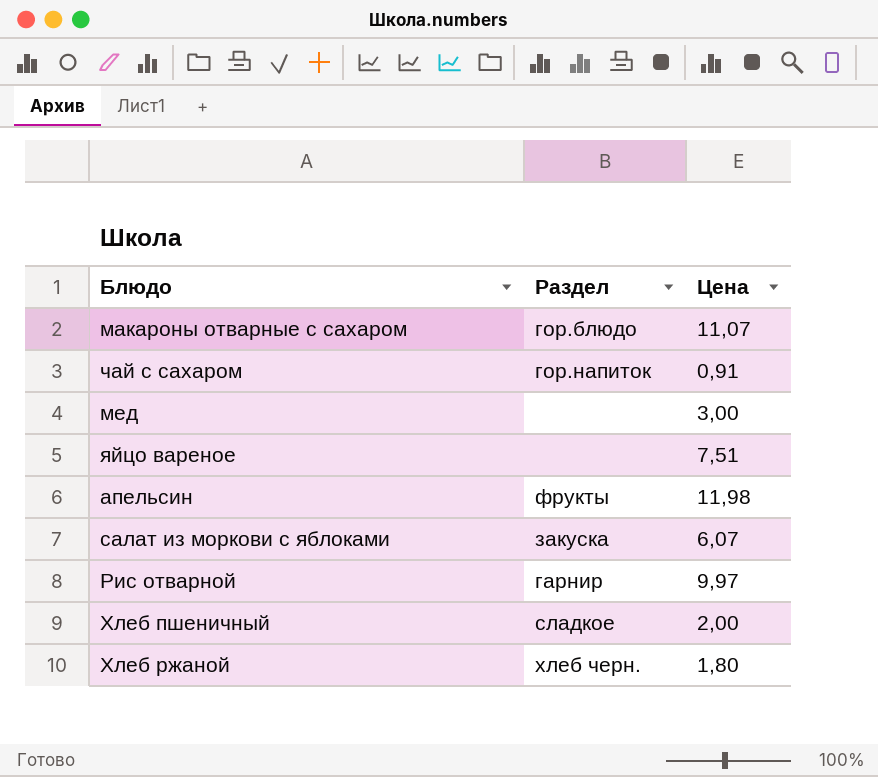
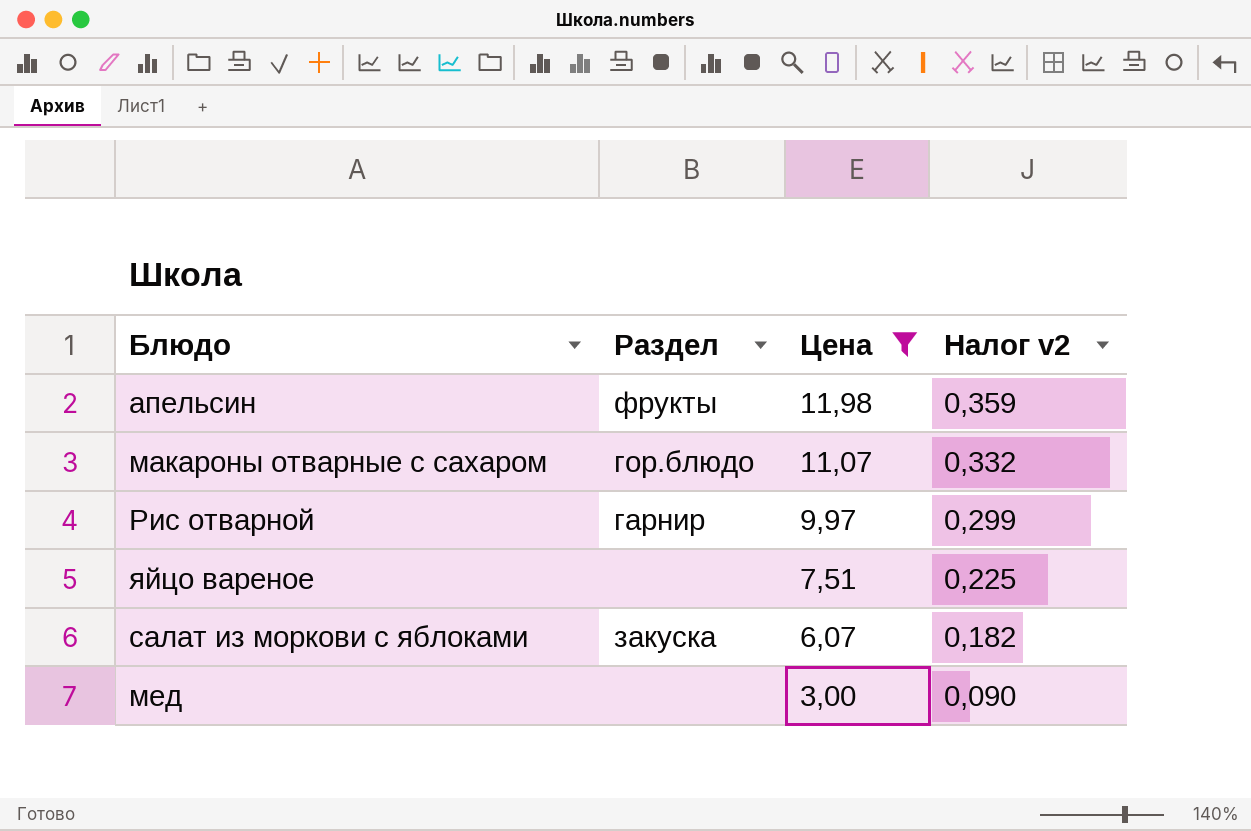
filter: none -> Цена >= 3,00
row order: none -> Цена descending
column Налог v2 | formula: none -> [Цена] * 0,03

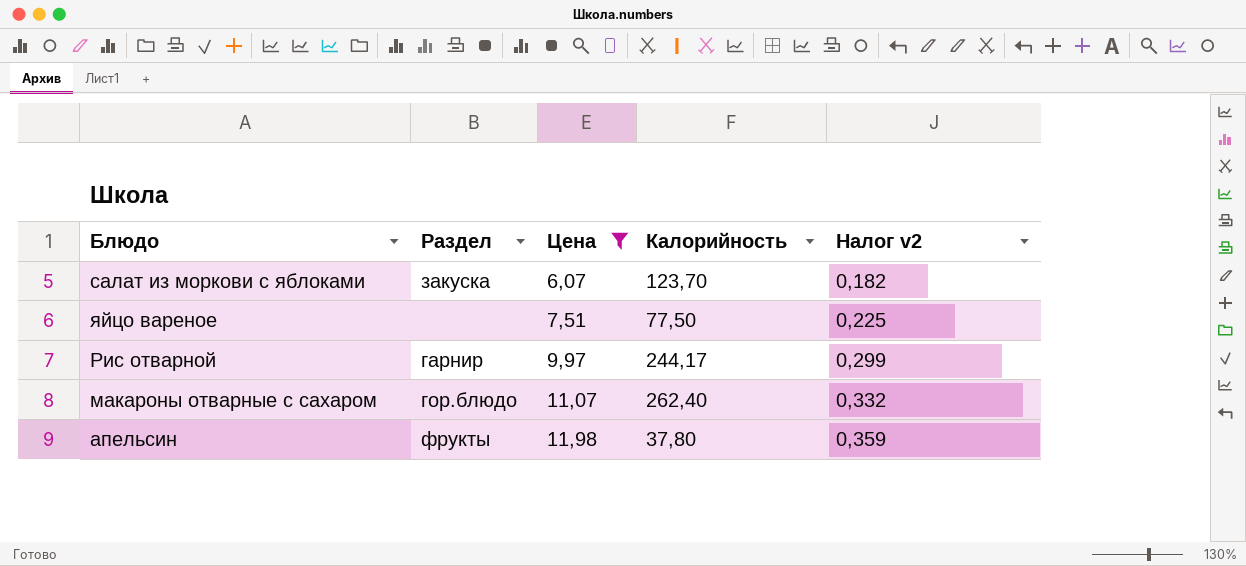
row order: Цена descending -> Цена ascending
column Калорийность | position: none -> 4
row мед: none | 3,00 | 0,090 -> none

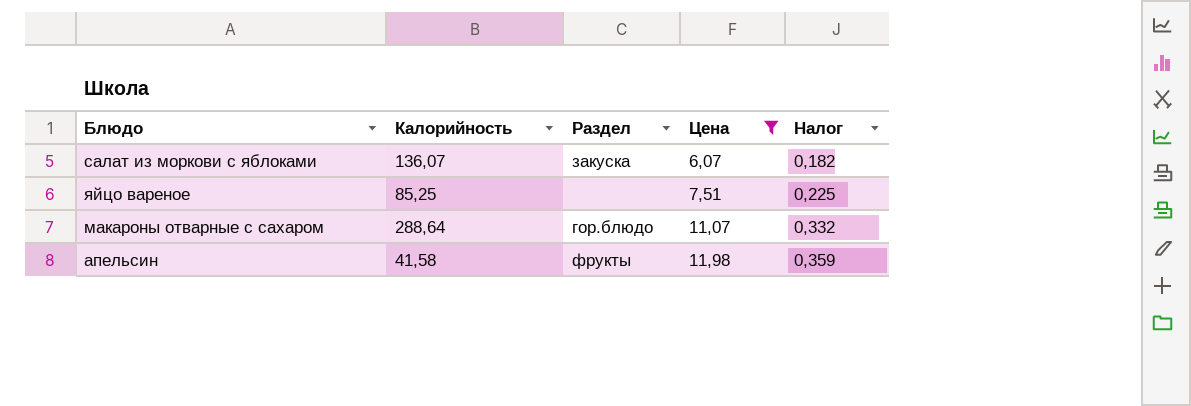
column Калорийность | position: 4 -> 2
column name: Налог v2 -> Налог
row Рис отварной: гарнир | 9,97 | 244,17 | 0,299 -> none
салат из моркови с яблоками | Калорийность: 123,70 -> 136,07
яйцо вареное | Калорийность: 77,50 -> 85,25
макароны отварные с сахаром | Калорийность: 262,40 -> 288,64
апельсин | Калорийность: 37,80 -> 41,58

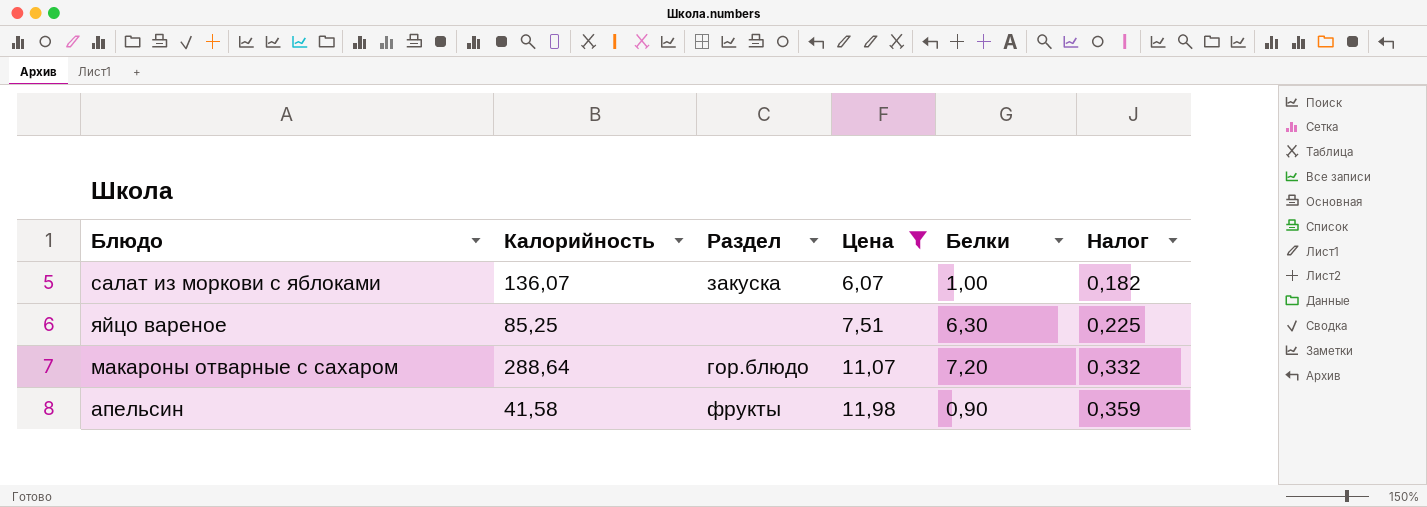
column Белки | position: none -> 5

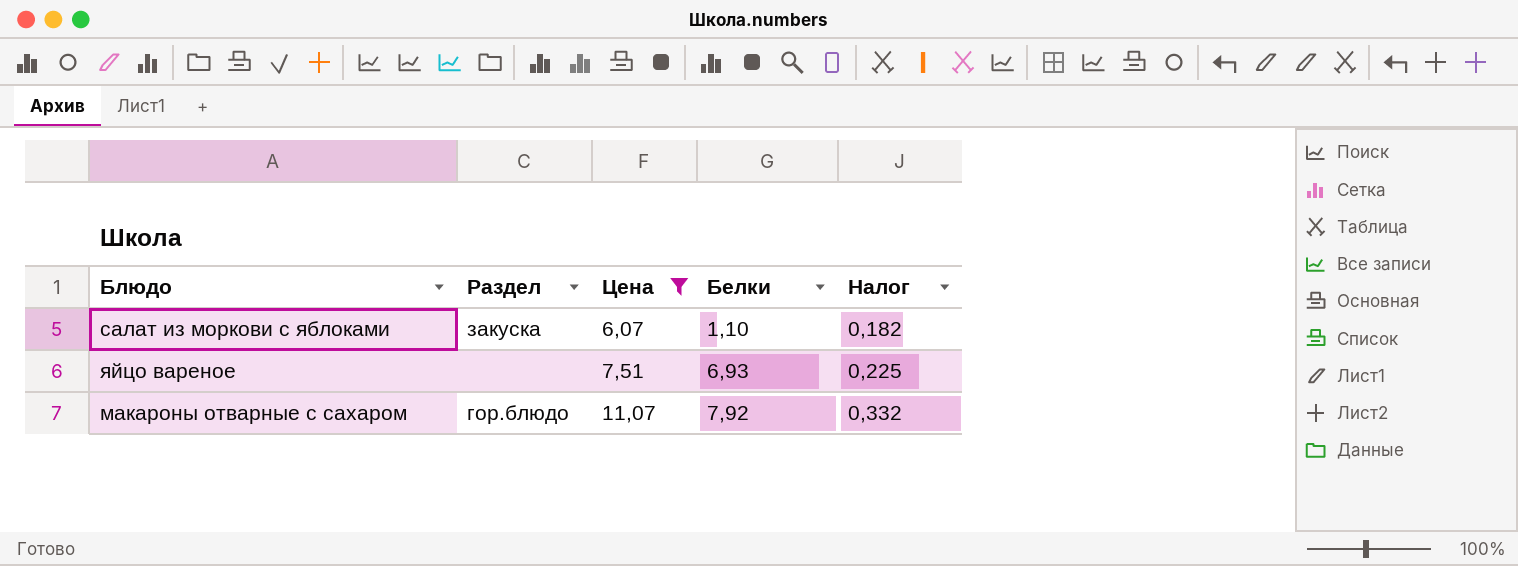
column Калорийность | position: 2 -> none
row апельсин: 41,58 | фрукты | 11,98 | 0,90 | 0,359 -> none
салат из моркови с яблоками | Белки: 1,00 -> 1,10
яйцо вареное | Белки: 6,30 -> 6,93
макароны отварные с сахаром | Белки: 7,20 -> 7,92

